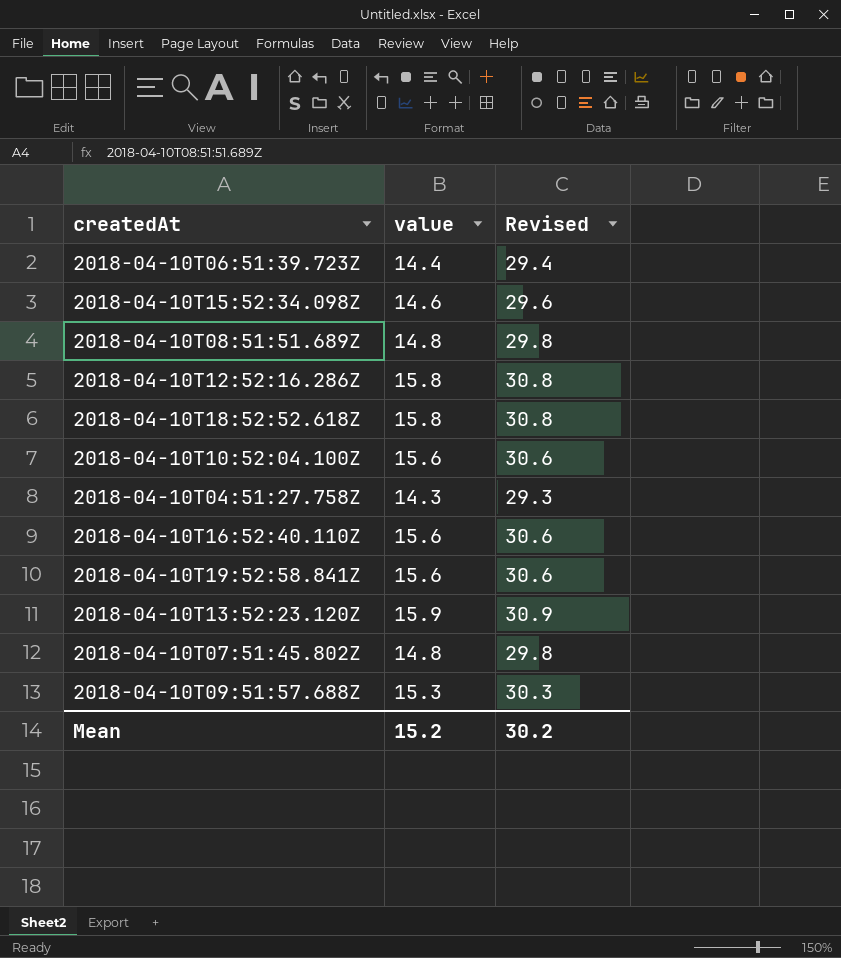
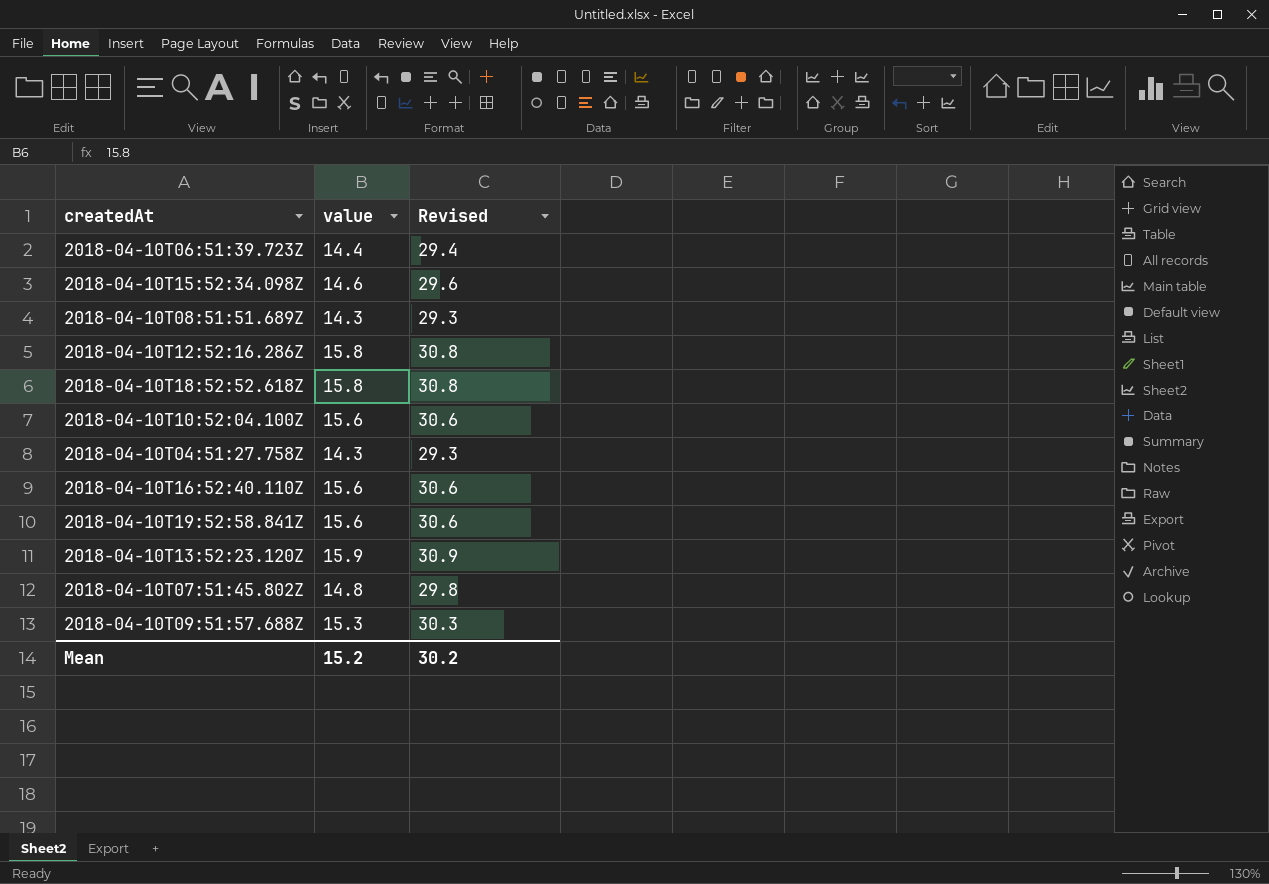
2018-04-10T08:51:51.689Z | value: 14.8 -> 14.3
2018-04-10T08:51:51.689Z | Revised: 29.8 -> 29.3

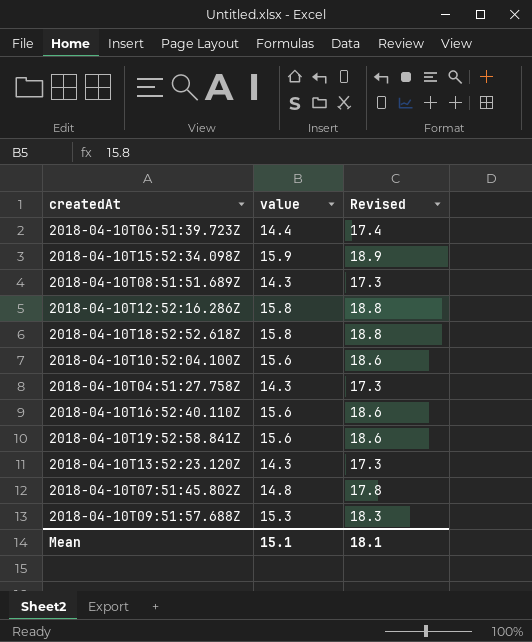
column Revised | formula: [value] + 15 -> [value] + 3
2018-04-10T15:52:34.098Z | value: 14.6 -> 15.9
2018-04-10T13:52:23.120Z | value: 15.9 -> 14.3
Mean | value: 15.2 -> 15.1
Mean | Revised: 30.2 -> 18.1

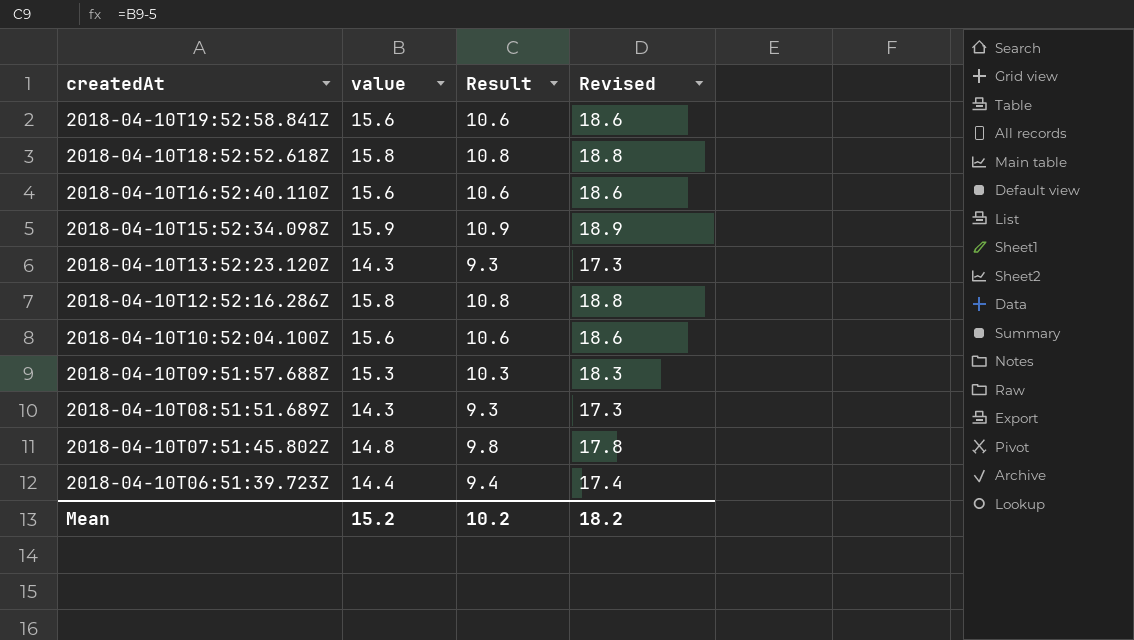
row order: none -> createdAt descending
column Result | formula: none -> [value] - 5
row 2018-04-10T04:51:27.758Z: 14.3 | 17.3 -> none
Mean | value: 15.1 -> 15.2
Mean | Revised: 18.1 -> 18.2

